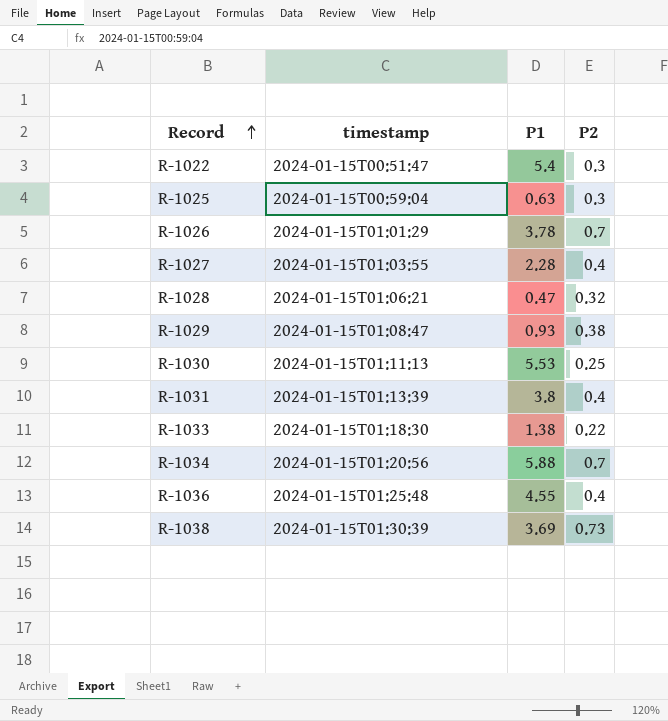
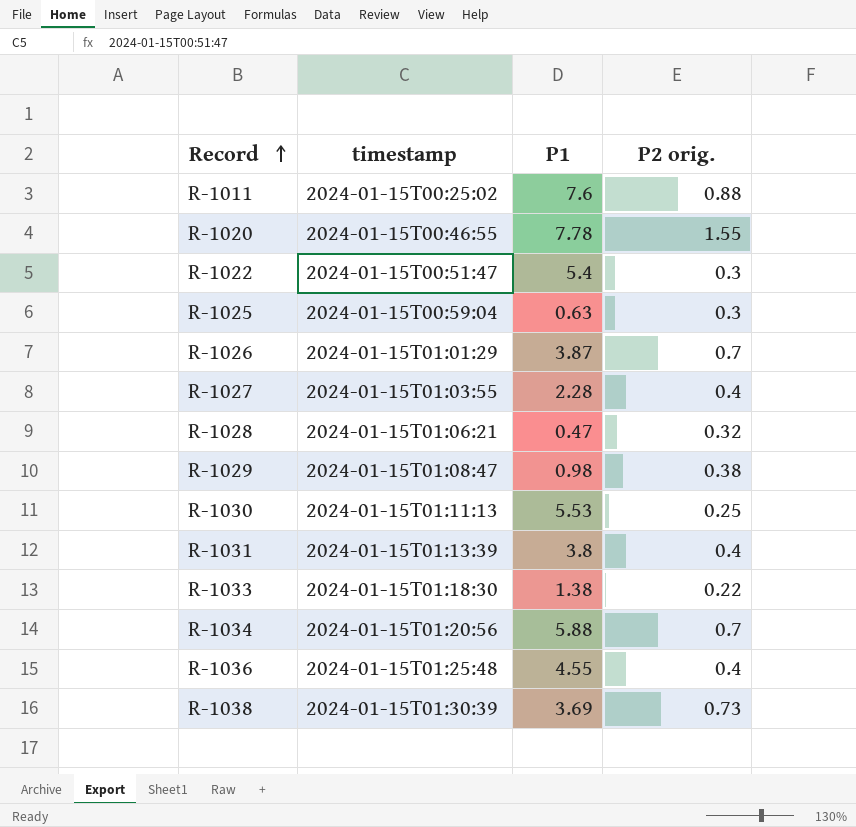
column name: P2 -> P2 orig.
row R-1011: none -> 2024-01-15T00:25:02 | 7.6 | 0.88
row R-1020: none -> 2024-01-15T00:46:55 | 7.78 | 1.55
R-1026 | P1: 3.78 -> 3.87
R-1029 | P1: 0.93 -> 0.98

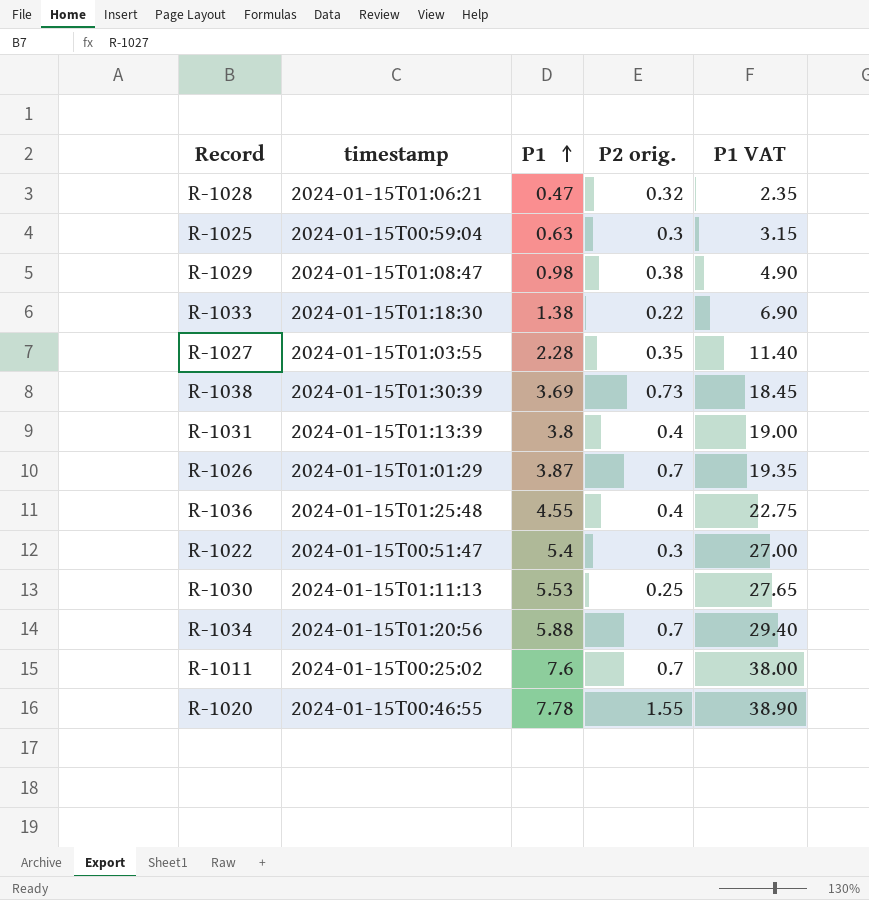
row order: Record ascending -> P1 ascending
column P1 VAT | formula: none -> [P1] * 5
R-1027 | P2 orig.: 0.4 -> 0.35
R-1011 | P2 orig.: 0.88 -> 0.7

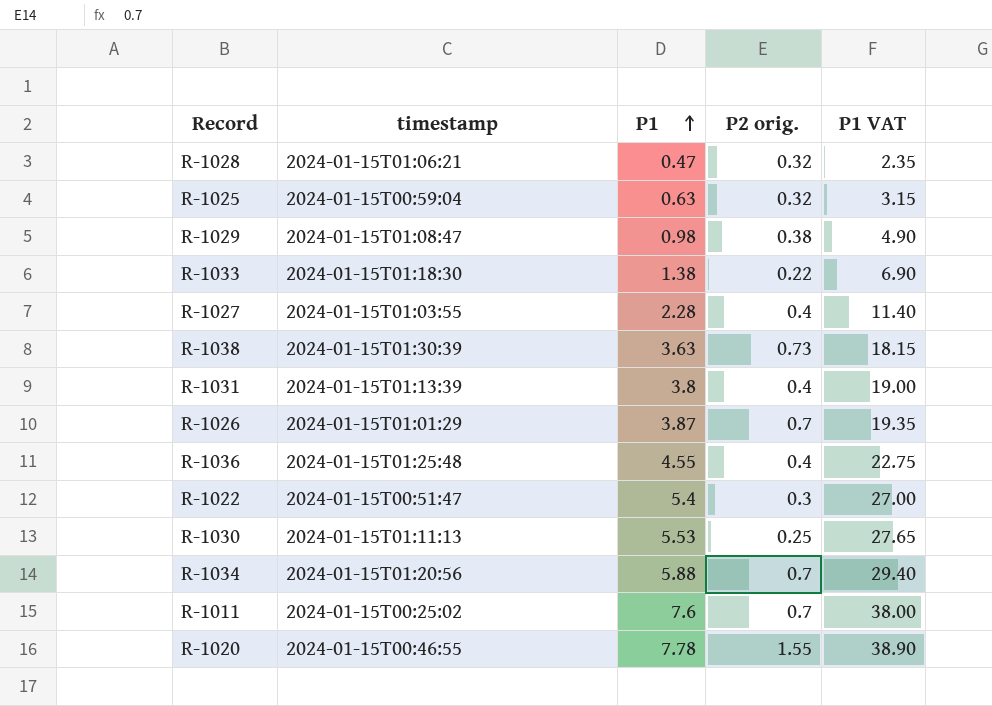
R-1025 | P2 orig.: 0.3 -> 0.32
R-1027 | P2 orig.: 0.35 -> 0.4
R-1038 | P1: 3.69 -> 3.63
R-1038 | P1 VAT: 18.45 -> 18.15

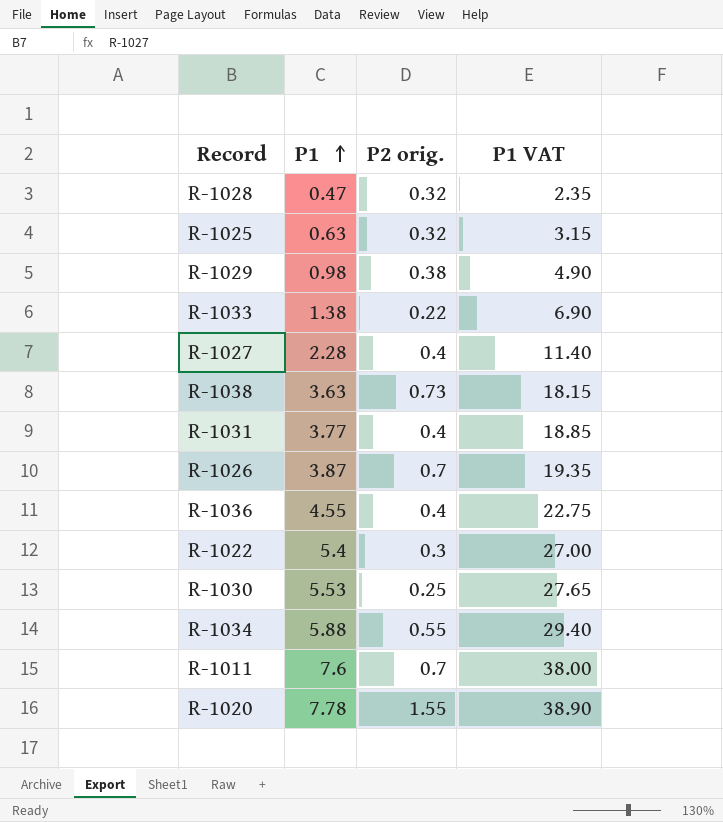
column timestamp | position: 2 -> none
R-1031 | P1: 3.8 -> 3.77
R-1031 | P1 VAT: 19.00 -> 18.85
R-1034 | P2 orig.: 0.7 -> 0.55

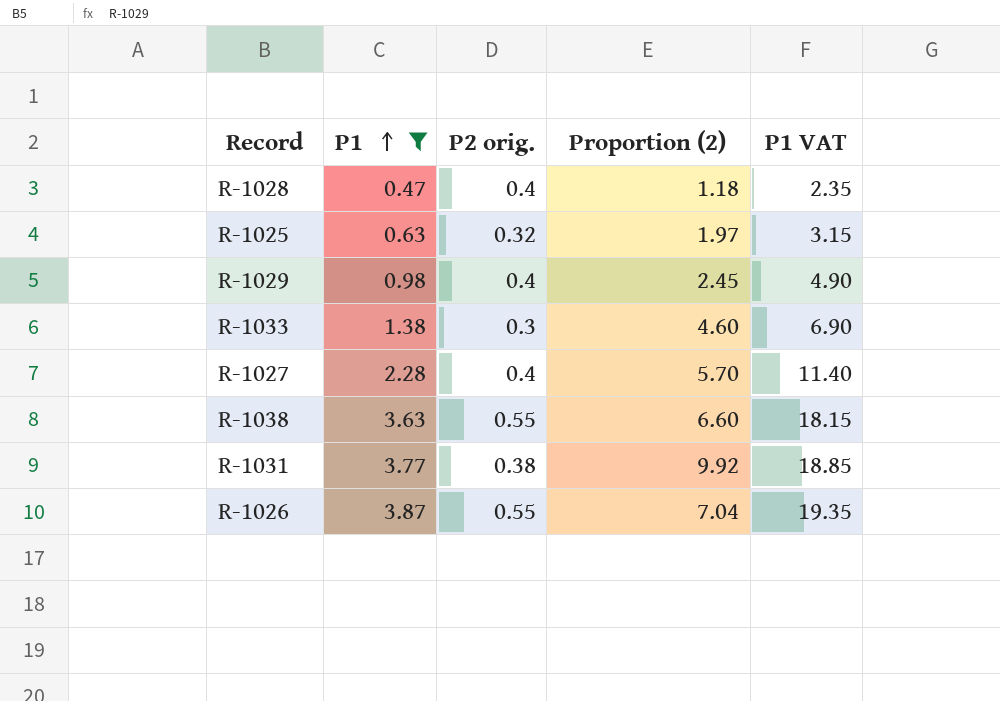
filter: none -> P1 <= 3.87
column Proportion (2) | formula: none -> [P1] / [P2 orig.]
R-1028 | P2 orig.: 0.32 -> 0.4
R-1029 | P2 orig.: 0.38 -> 0.4
R-1033 | P2 orig.: 0.22 -> 0.3
R-1038 | P2 orig.: 0.73 -> 0.55
R-1031 | P2 orig.: 0.4 -> 0.38
R-1026 | P2 orig.: 0.7 -> 0.55

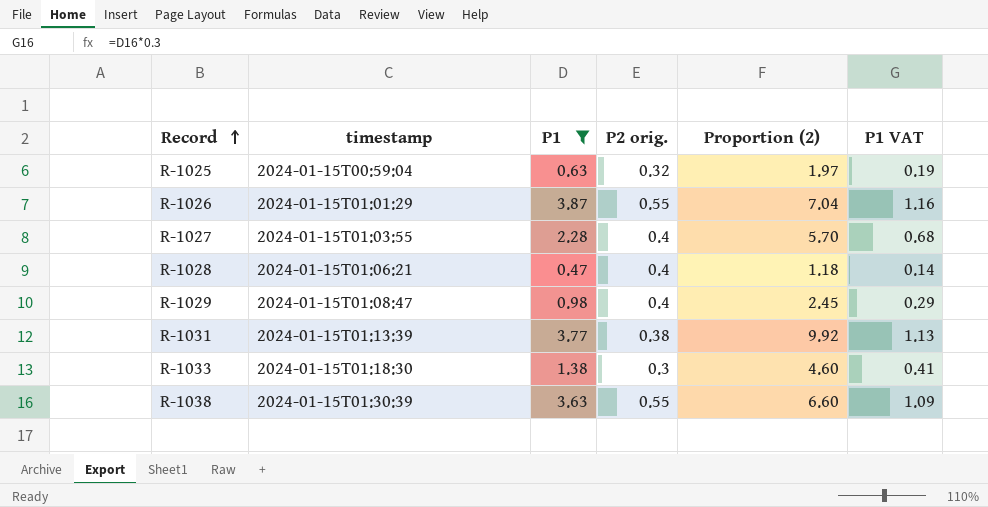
row order: P1 ascending -> Record ascending
column timestamp | position: none -> 2
column P1 VAT | formula: [P1] * 5 -> [P1] * 0.3

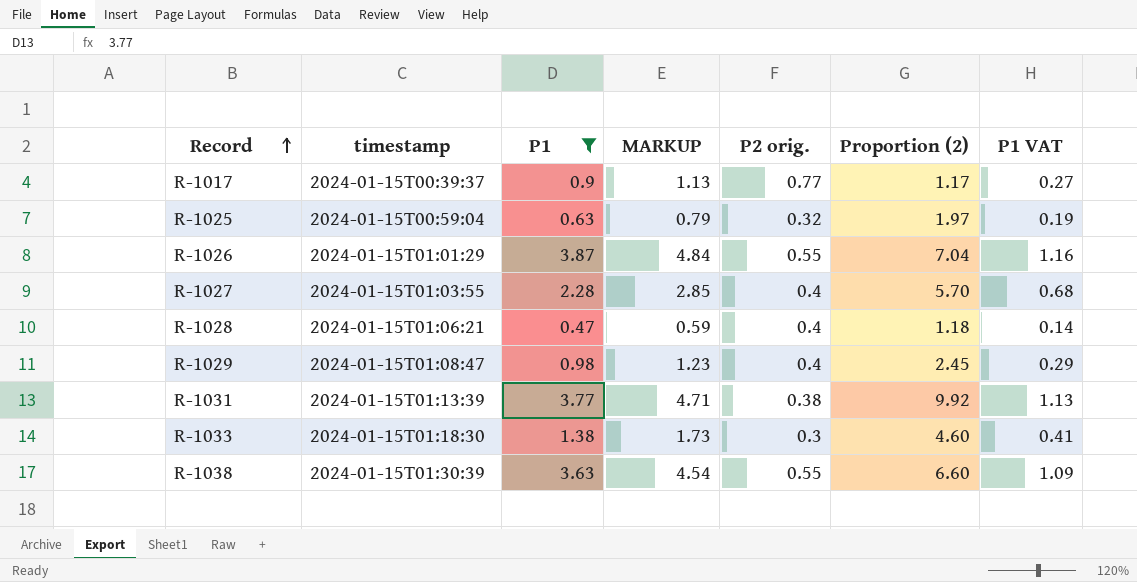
column MARKUP | formula: none -> [P1] * 1.25
row R-1017: none -> 2024-01-15T00:39:37 | 0.9 | 1.13 | 0.77 | 1.17 | 0.27

